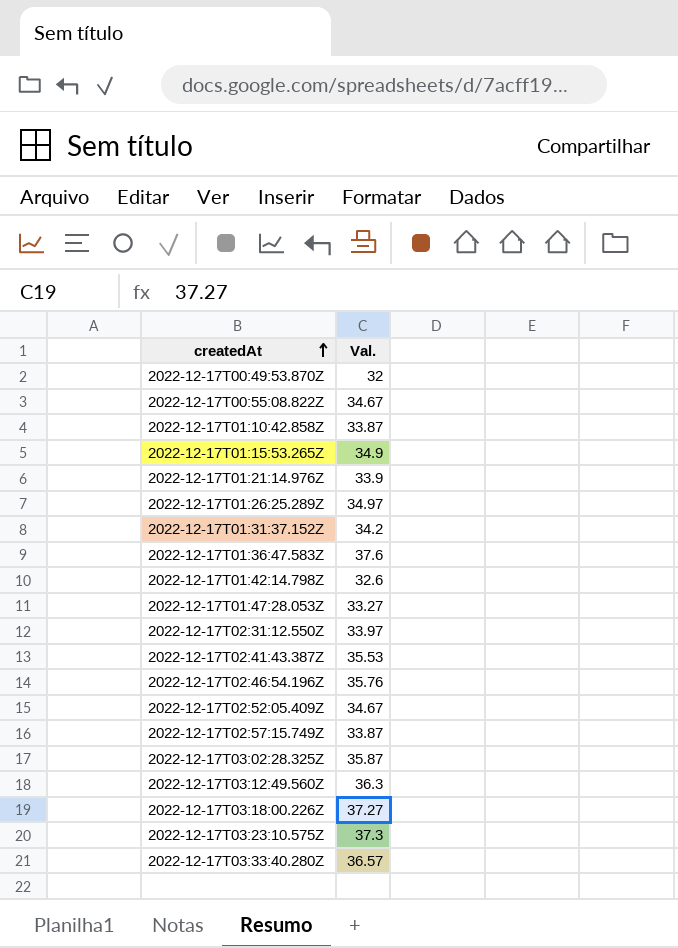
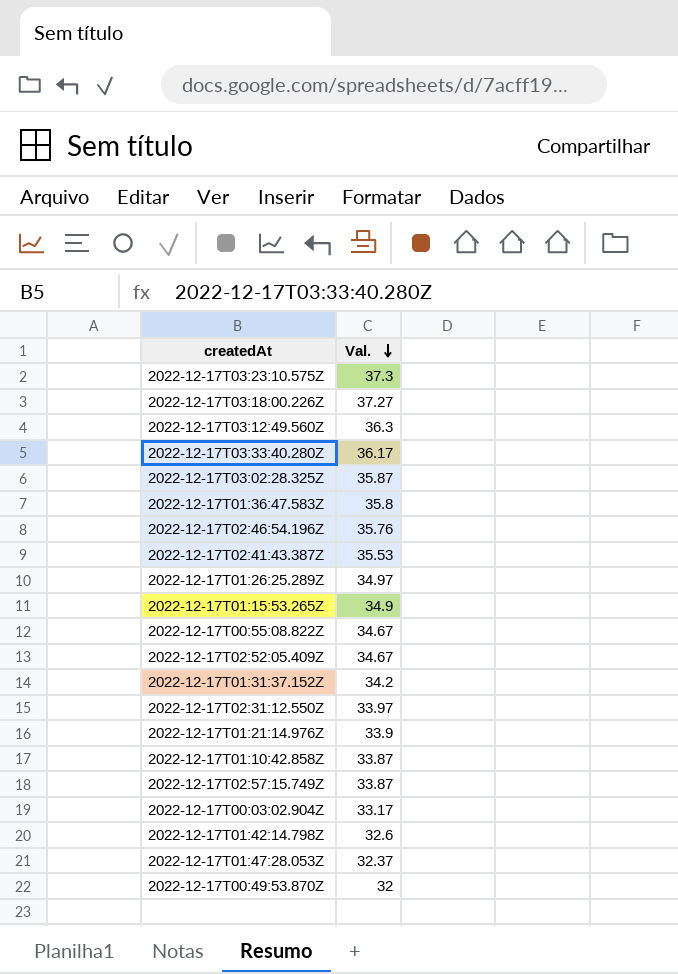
row order: createdAt ascending -> Val. descending
2022-12-17T03:33:40.280Z | Val.: 36.57 -> 36.17
2022-12-17T01:36:47.583Z | Val.: 37.6 -> 35.8
row 2022-12-17T00:03:02.904Z: none -> 33.17
2022-12-17T01:47:28.053Z | Val.: 33.27 -> 32.37

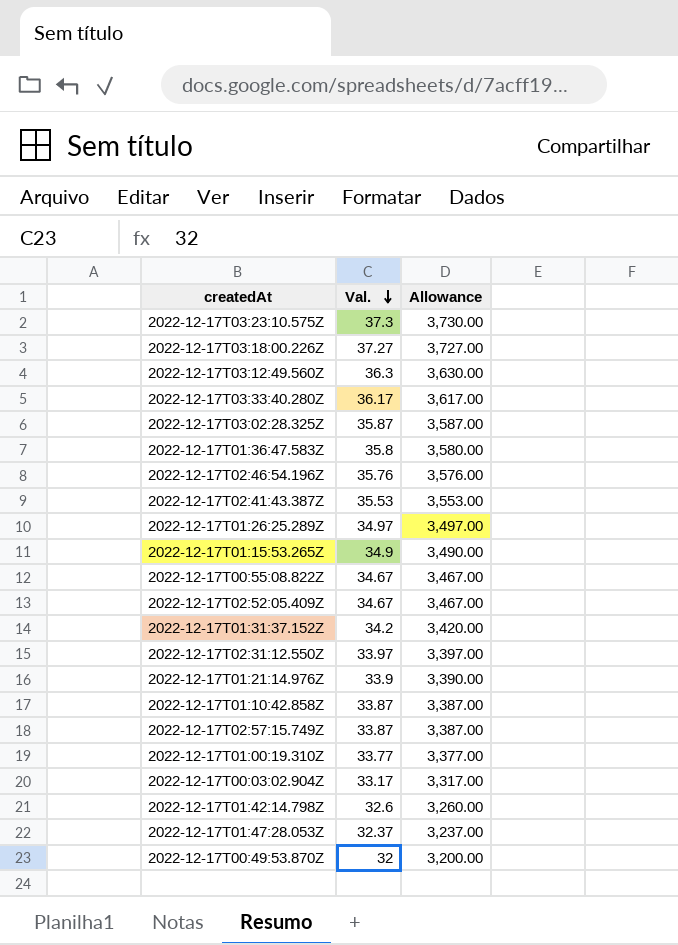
column Allowance | formula: none -> [Val.] * 100
row 2022-12-17T01:00:19.310Z: none -> 33.77 | 3,377.00

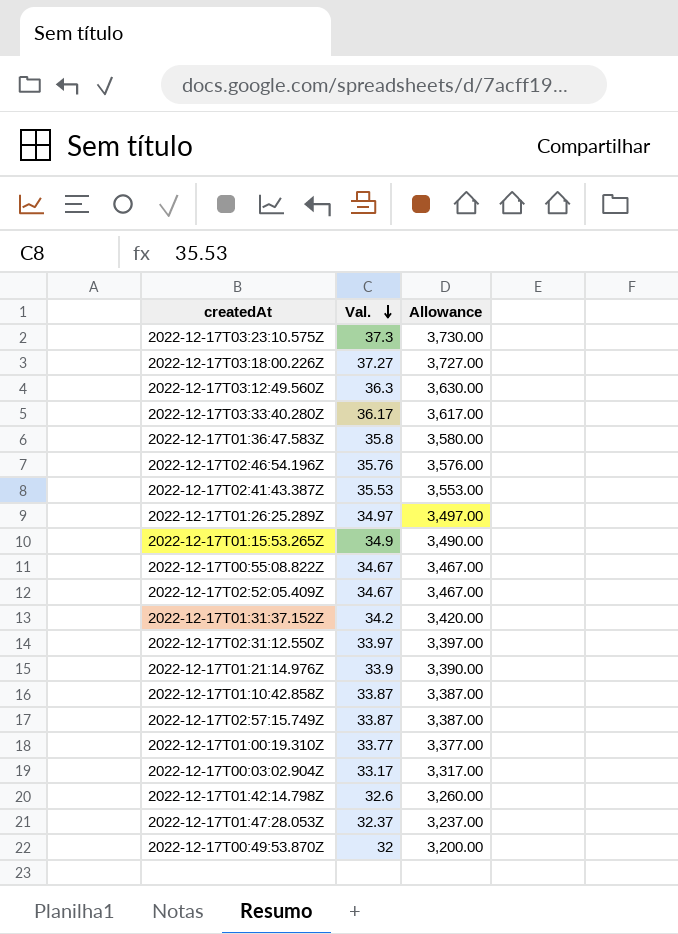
row 2022-12-17T03:02:28.325Z: 35.87 | 3,587.00 -> none

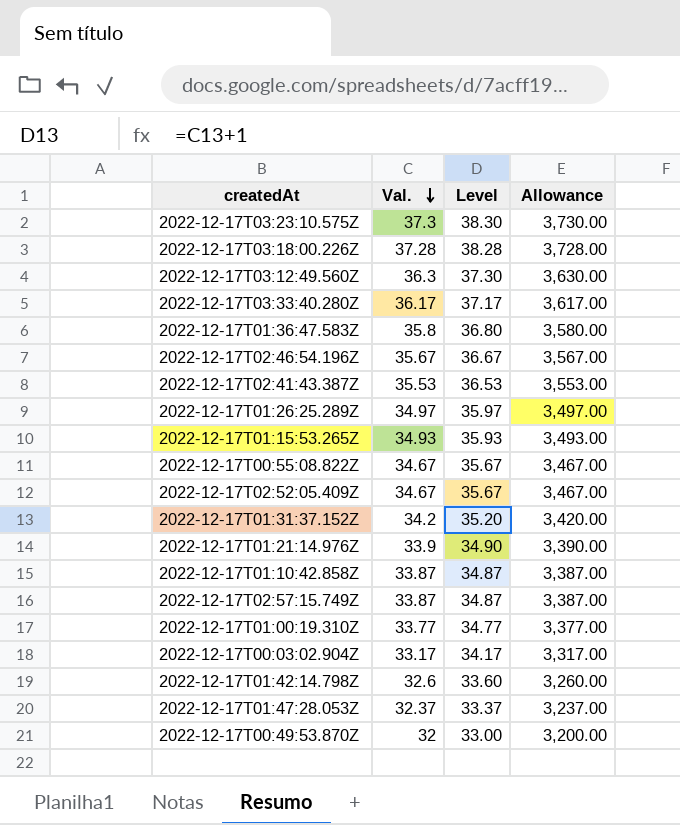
column Level | formula: none -> [Val.] + 1
row 2022-12-17T02:31:12.550Z: 33.97 | 3,397.00 -> none
2022-12-17T03:18:00.226Z | Val.: 37.27 -> 37.28
2022-12-17T03:18:00.226Z | Allowance: 3,727.00 -> 3,728.00
2022-12-17T02:46:54.196Z | Val.: 35.76 -> 35.67
2022-12-17T02:46:54.196Z | Allowance: 3,576.00 -> 3,567.00
2022-12-17T01:15:53.265Z | Val.: 34.9 -> 34.93
2022-12-17T01:15:53.265Z | Allowance: 3,490.00 -> 3,493.00

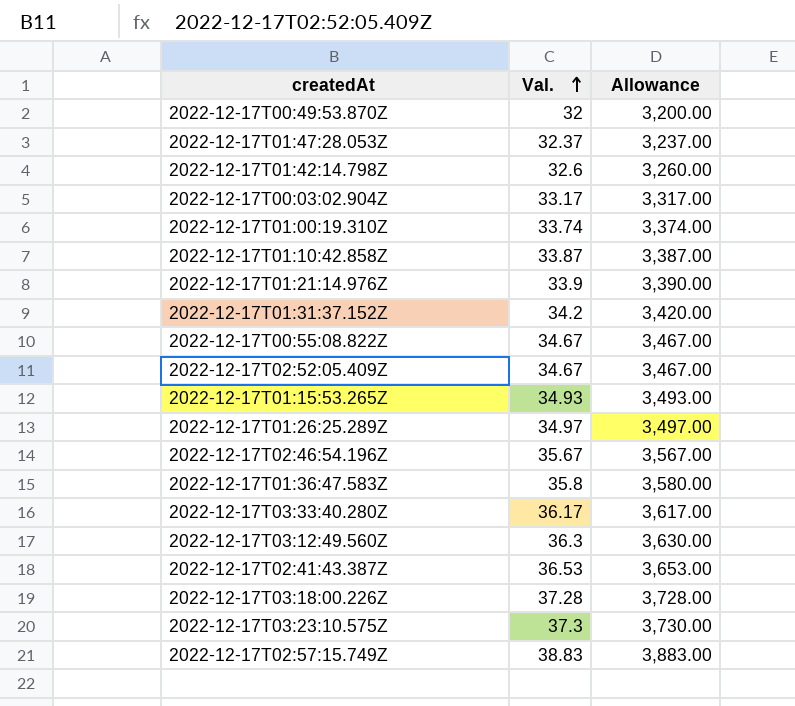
row order: Val. descending -> Val. ascending
column Level | formula: [Val.] + 1 -> none
2022-12-17T01:00:19.310Z | Val.: 33.77 -> 33.74
2022-12-17T01:00:19.310Z | Allowance: 3,377.00 -> 3,374.00
2022-12-17T02:41:43.387Z | Val.: 35.53 -> 36.53
2022-12-17T02:41:43.387Z | Allowance: 3,553.00 -> 3,653.00
2022-12-17T02:57:15.749Z | Val.: 33.87 -> 38.83
2022-12-17T02:57:15.749Z | Allowance: 3,387.00 -> 3,883.00

